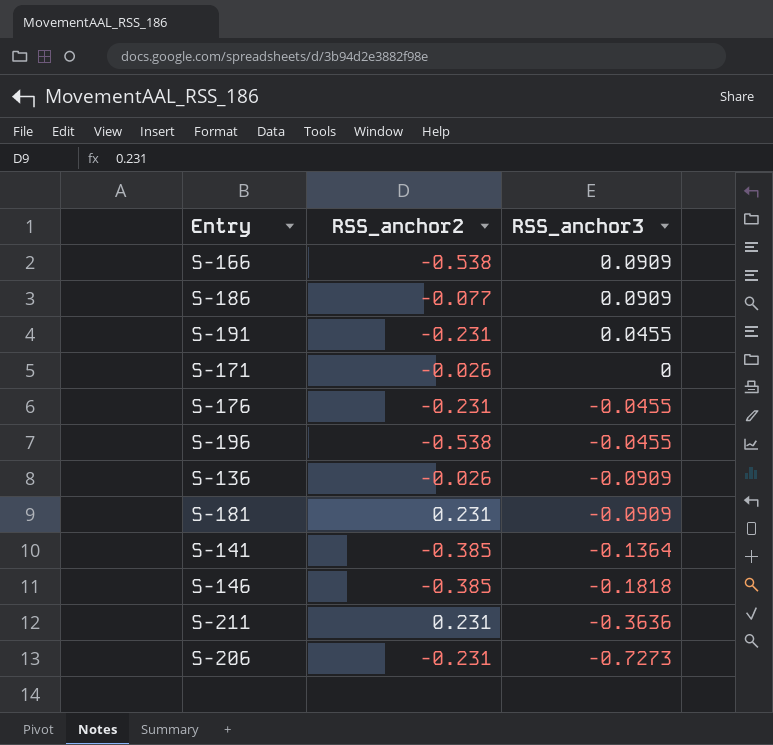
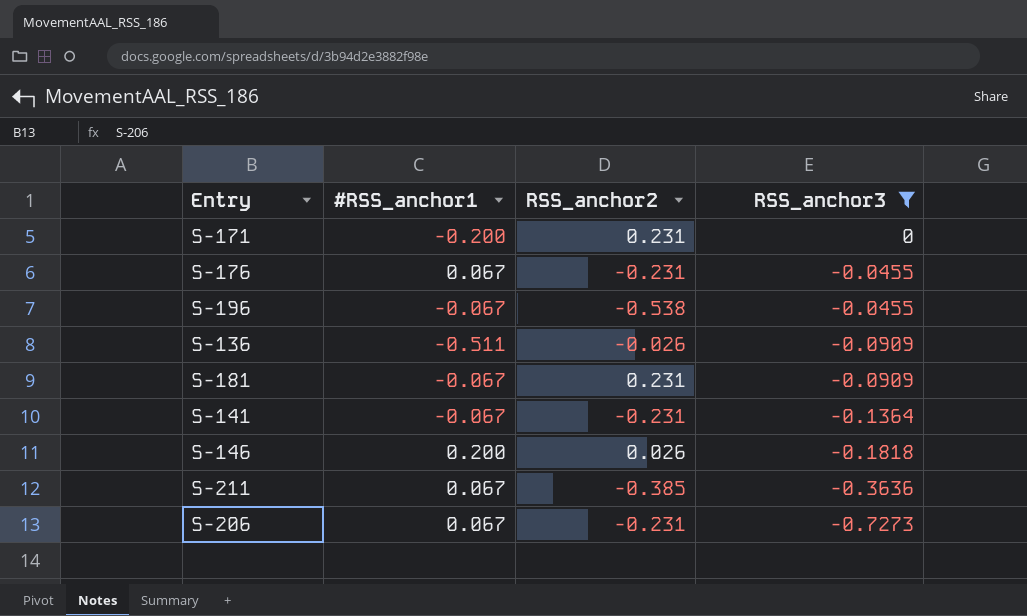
filter: none -> RSS_anchor3 <= 0
column #RSS_anchor1 | position: none -> 2
S-171 | RSS_anchor2: -0.026 -> 0.231
S-141 | RSS_anchor2: -0.385 -> -0.231
S-146 | RSS_anchor2: -0.385 -> 0.026
S-211 | RSS_anchor2: 0.231 -> -0.385

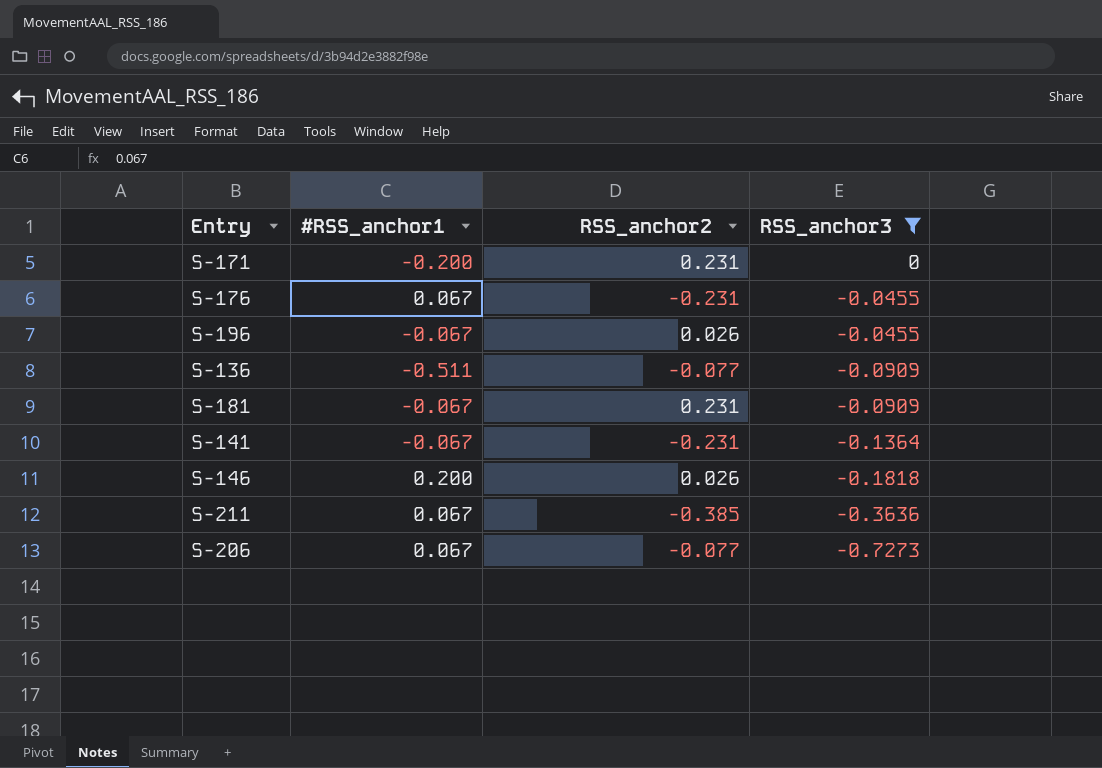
S-196 | RSS_anchor2: -0.538 -> 0.026
S-136 | RSS_anchor2: -0.026 -> -0.077
S-206 | RSS_anchor2: -0.231 -> -0.077

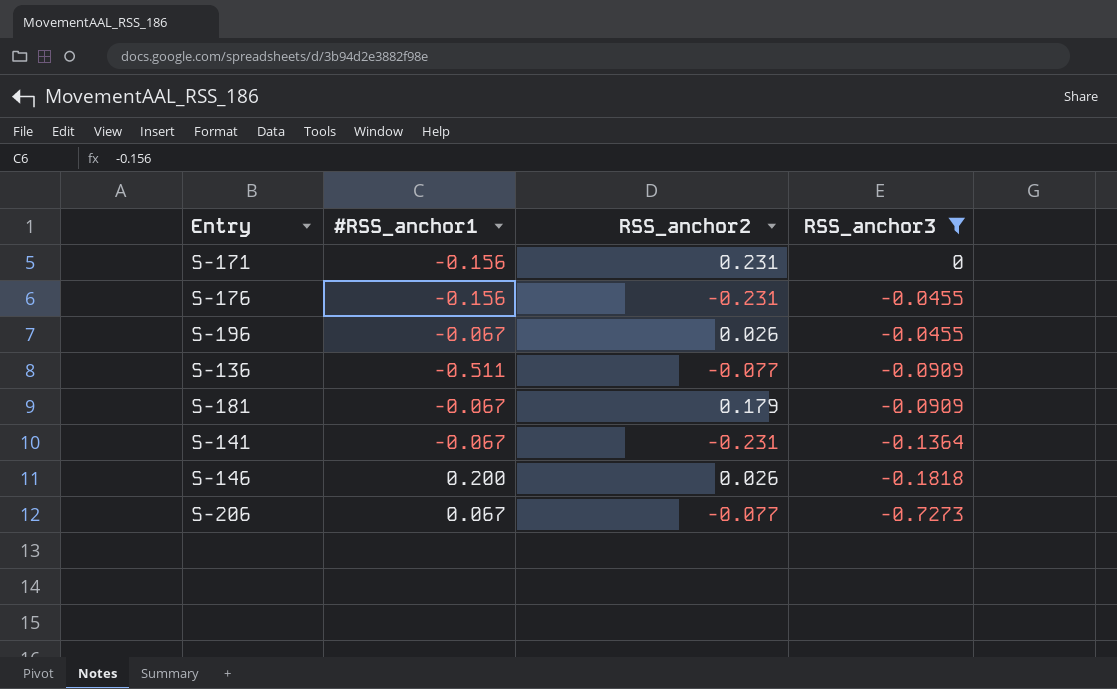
row S-211: 0.067 | -0.385 | -0.3636 -> none
S-171 | #RSS_anchor1: -0.200 -> -0.156
S-176 | #RSS_anchor1: 0.067 -> -0.156
S-181 | RSS_anchor2: 0.231 -> 0.179

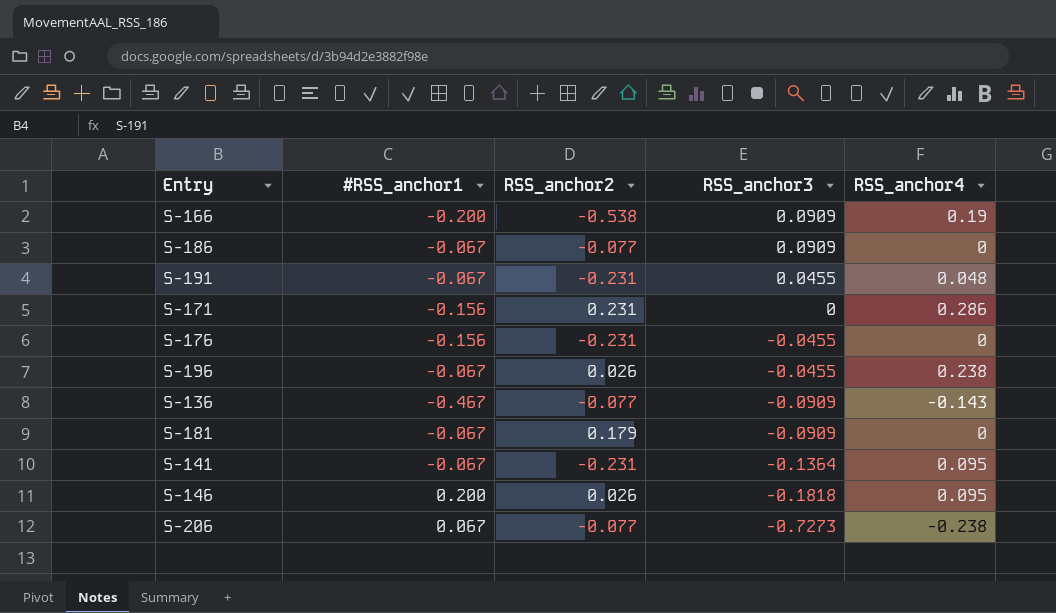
filter: RSS_anchor3 <= 0 -> none
column RSS_anchor4 | position: none -> 5
S-136 | #RSS_anchor1: -0.511 -> -0.467

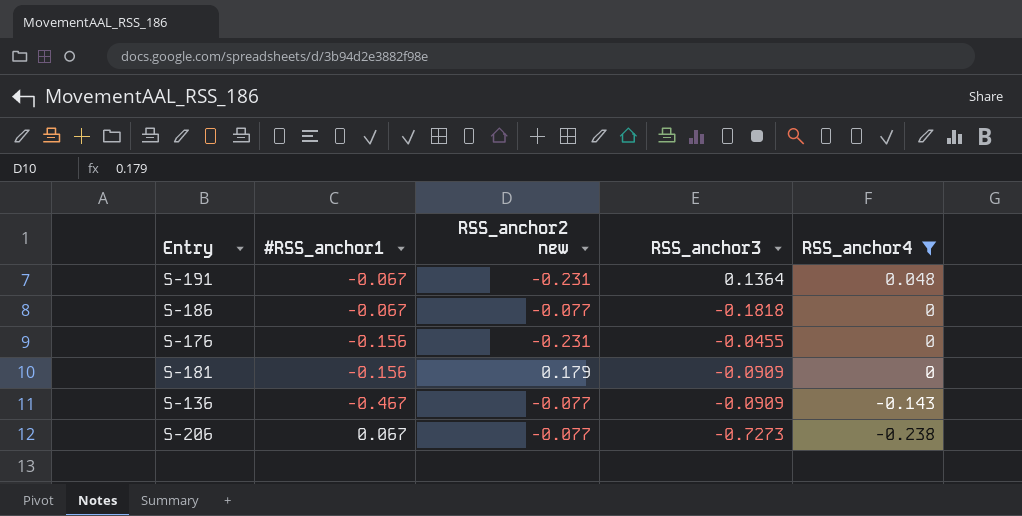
filter: none -> RSS_anchor4 <= 0.048
row order: RSS_anchor3 descending -> RSS_anchor4 descending
column name: RSS_anchor2 -> RSS_anchor2 new
S-191 | RSS_anchor3: 0.0455 -> 0.1364
S-186 | RSS_anchor3: 0.0909 -> -0.1818
S-181 | #RSS_anchor1: -0.067 -> -0.156

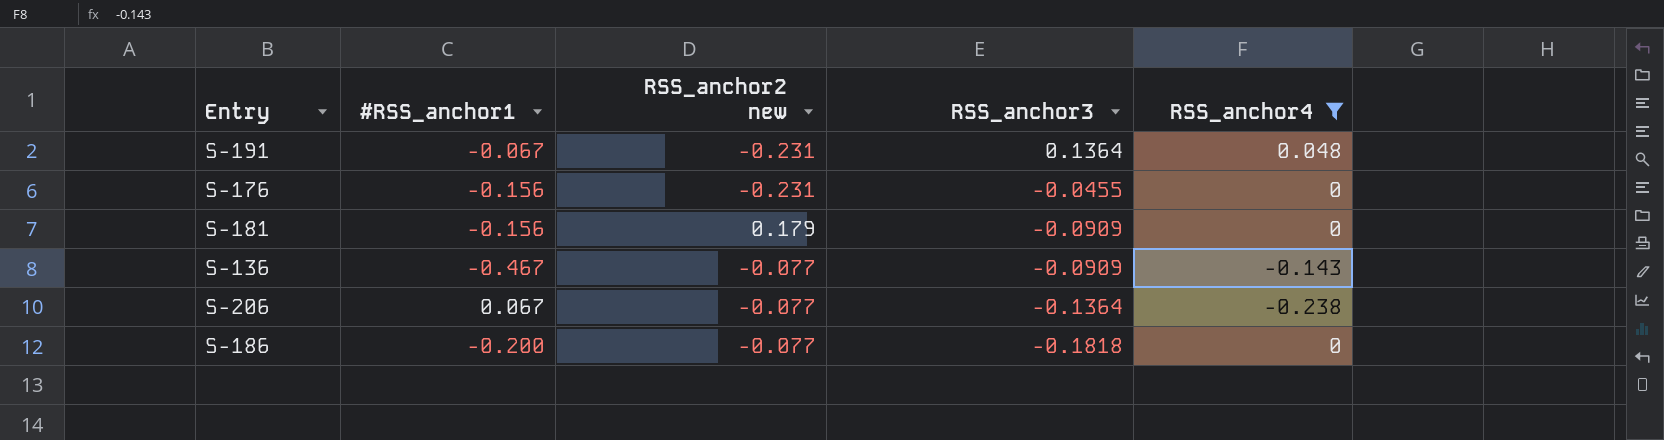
row order: RSS_anchor4 descending -> RSS_anchor3 descending
S-206 | RSS_anchor3: -0.7273 -> -0.1364
S-186 | #RSS_anchor1: -0.067 -> -0.200

